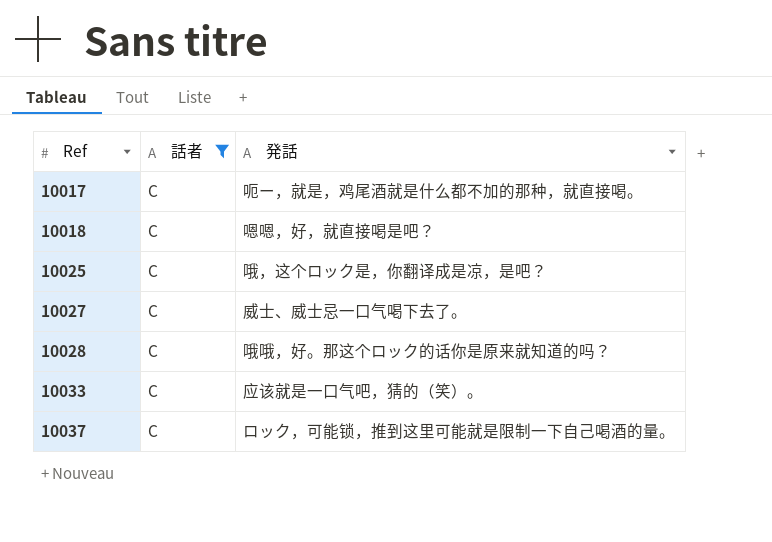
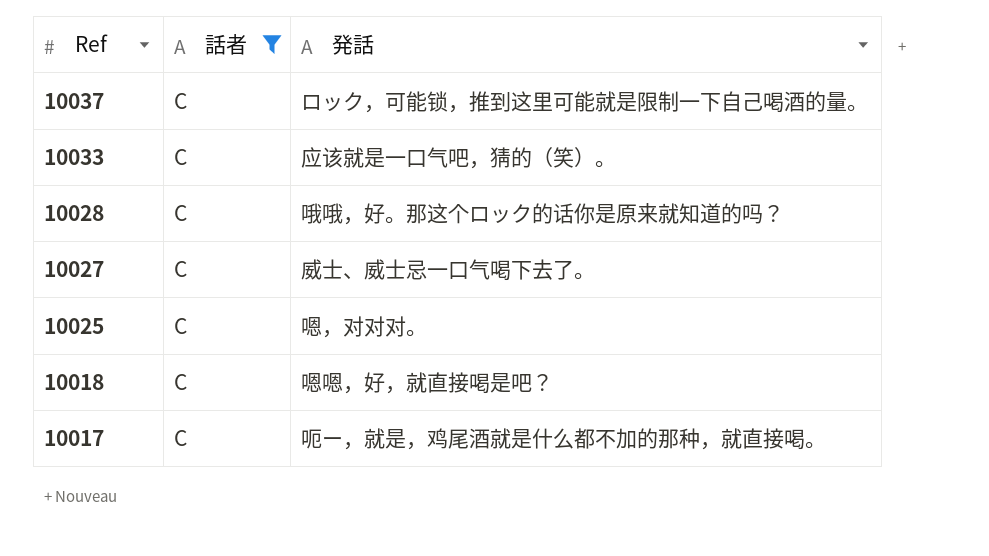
row order: Ref ascending -> Ref descending
10025 | 発話: 哦，这个ロック是，你翻译成是凉，是吧？ -> 嗯，对对对。

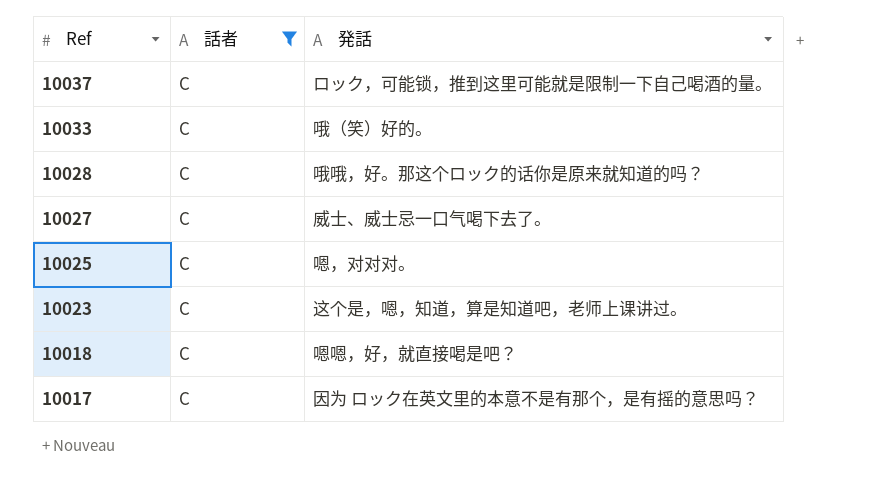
10033 | 発話: 应该就是一口气吧，猜的（笑）。 -> 哦（笑）好的。
row 10023: none -> C | 这个是，嗯，知道，算是知道吧，老师上课讲过。
10017 | 発話: 呃ー，就是，鸡尾酒就是什么都不加的那种，就直接喝。 -> 因为 ロック在英文里的本意不是有那个，是有摇的意思吗？

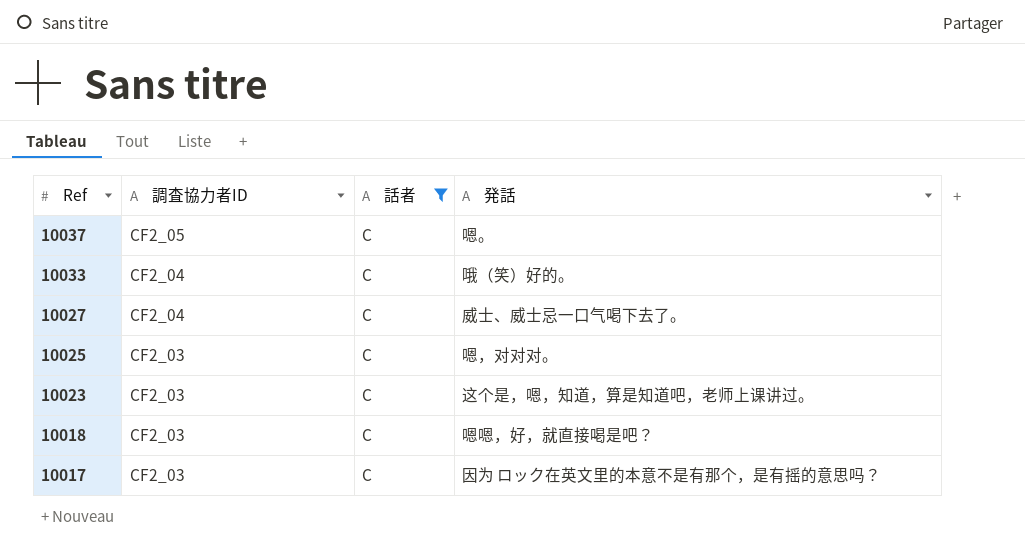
column 調査協力者ID | position: none -> 2
row 10028: C | 哦哦，好。那这个ロック的话你是原来就知道的吗？ -> none
10037 | 発話: ロック，可能锁，推到这里可能就是限制一下自己喝酒的量。 -> 嗯。

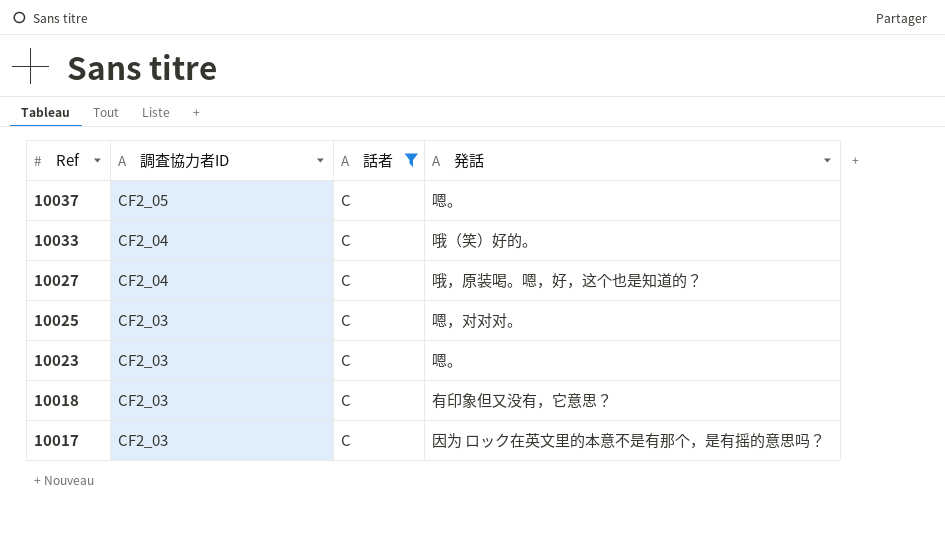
10027 | 発話: 威士、威士忌一口气喝下去了。 -> 哦，原装喝。嗯，好，这个也是知道的？
10023 | 発話: 这个是，嗯，知道，算是知道吧，老师上课讲过。 -> 嗯。
10018 | 発話: 嗯嗯，好，就直接喝是吧？ -> 有印象但又没有，它意思？

